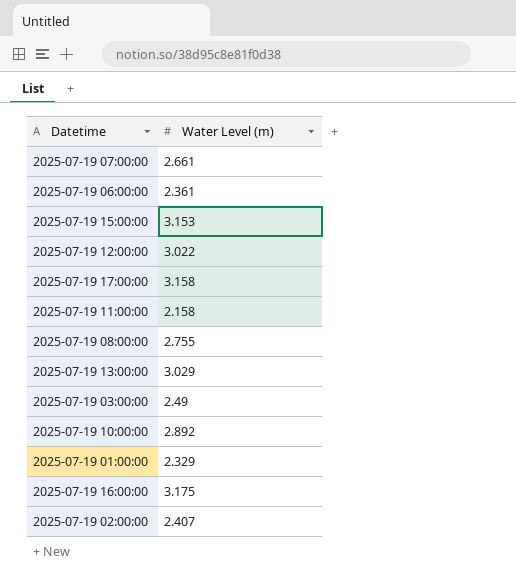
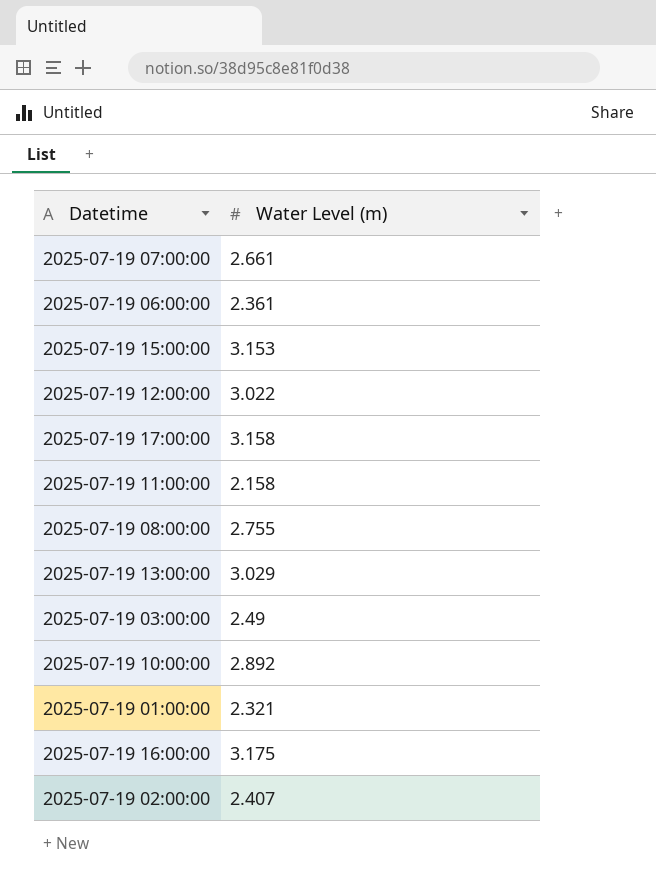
2025-07-19 01:00:00 | Water Level (m): 2.329 -> 2.321

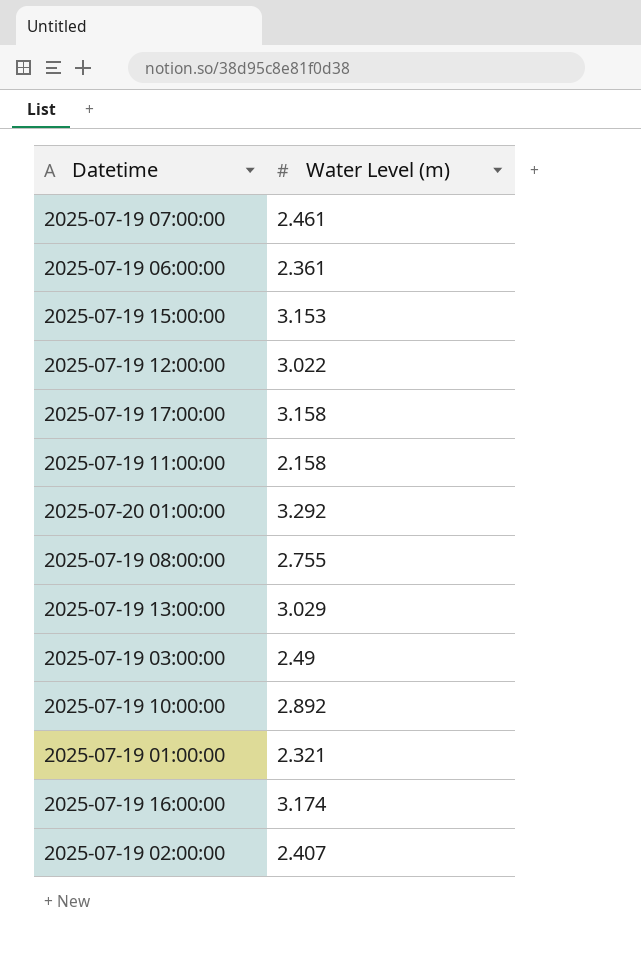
2025-07-19 07:00:00 | Water Level (m): 2.661 -> 2.461
row 2025-07-20 01:00:00: none -> 3.292
2025-07-19 16:00:00 | Water Level (m): 3.175 -> 3.174

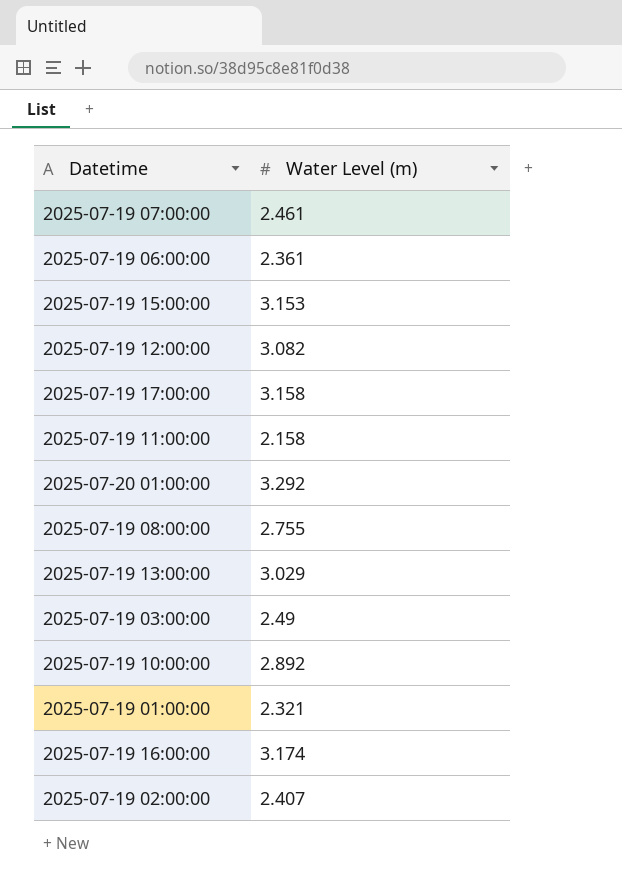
2025-07-19 12:00:00 | Water Level (m): 3.022 -> 3.082

